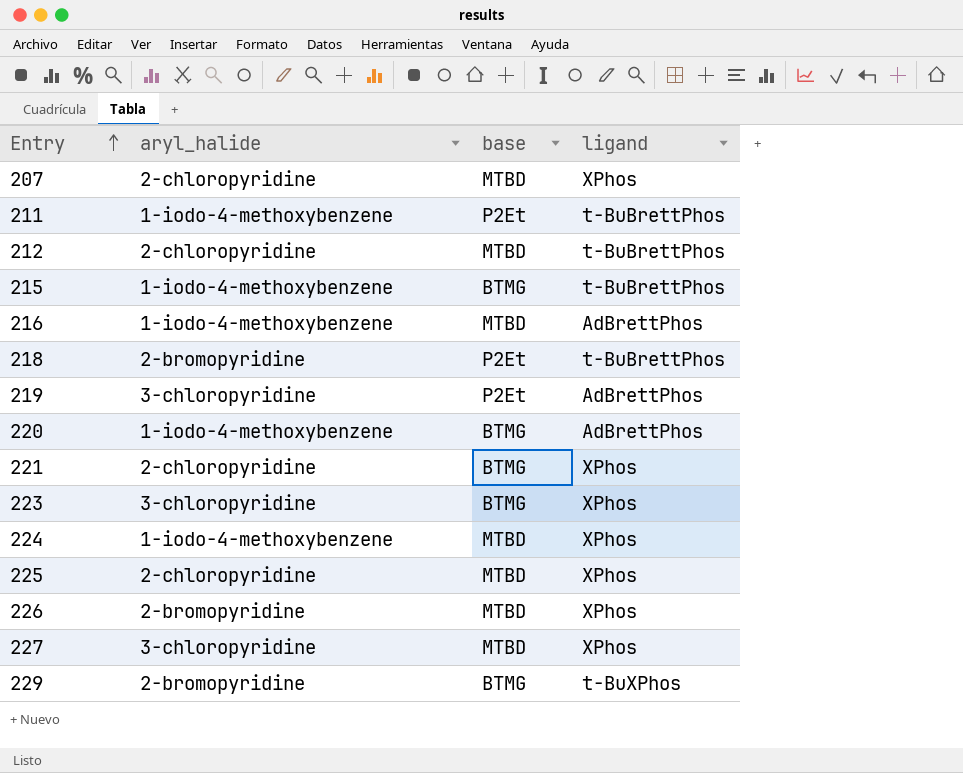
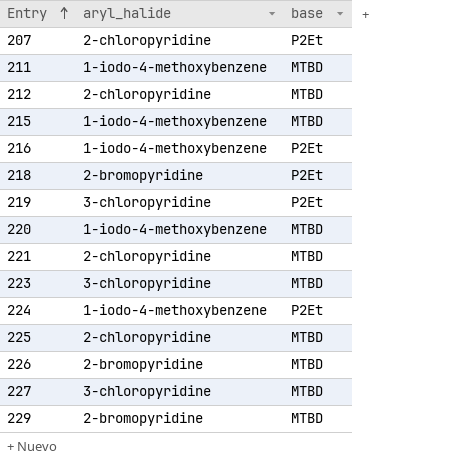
column ligand | position: 4 -> none
207 | base: MTBD -> P2Et
211 | base: P2Et -> MTBD
215 | base: BTMG -> MTBD
216 | base: MTBD -> P2Et
220 | base: BTMG -> MTBD
221 | base: BTMG -> MTBD
223 | base: BTMG -> MTBD
224 | base: MTBD -> P2Et
229 | base: BTMG -> MTBD

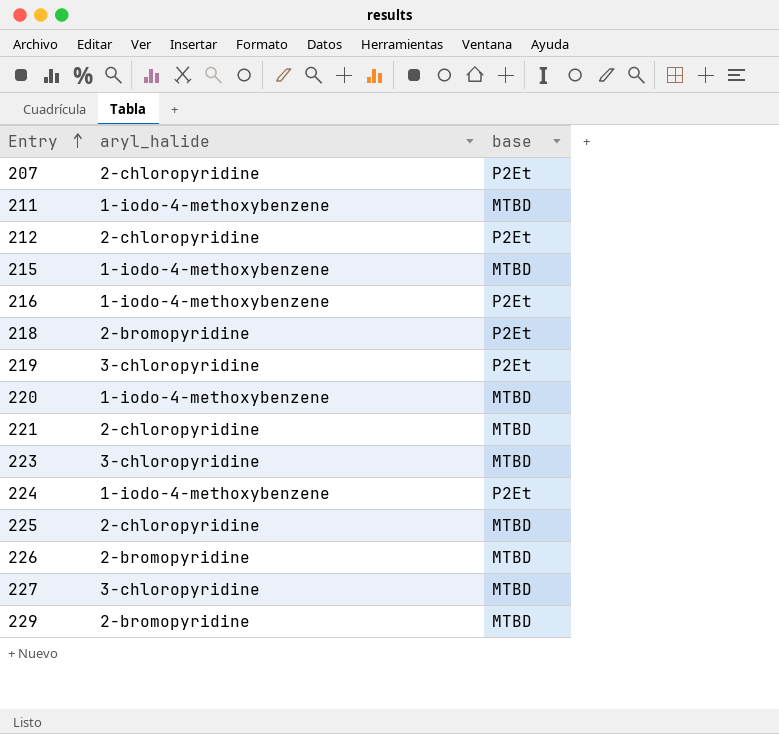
212 | base: MTBD -> P2Et

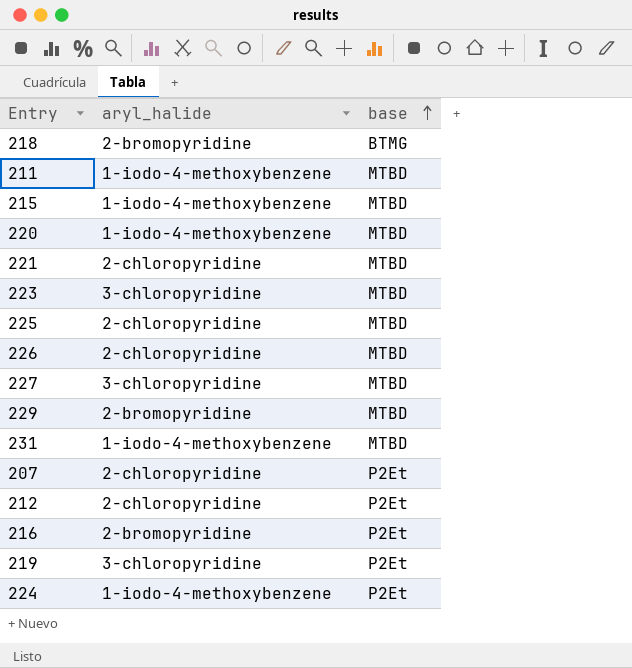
row order: Entry ascending -> base ascending
218 | base: P2Et -> BTMG
226 | aryl_halide: 2-bromopyridine -> 2-chloropyridine
row 231: none -> 1-iodo-4-methoxybenzene | MTBD
216 | aryl_halide: 1-iodo-4-methoxybenzene -> 2-bromopyridine

